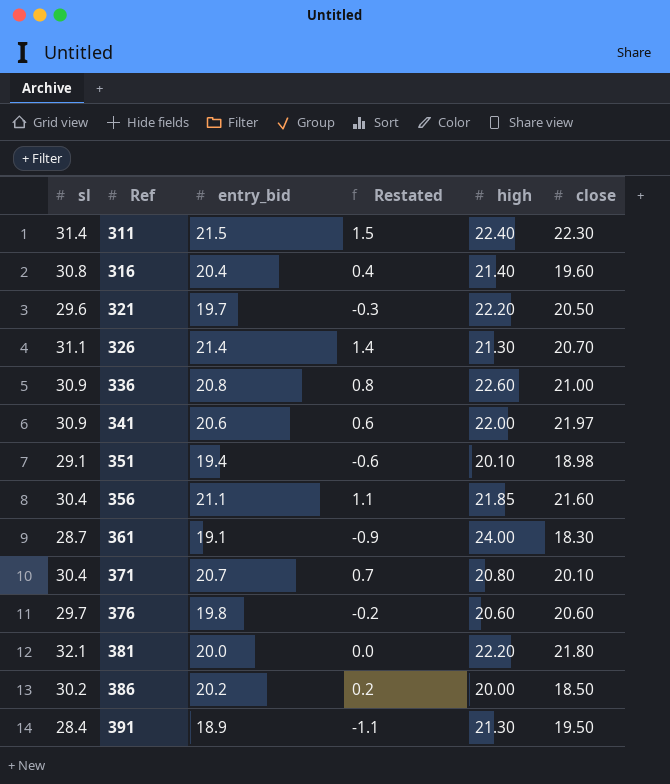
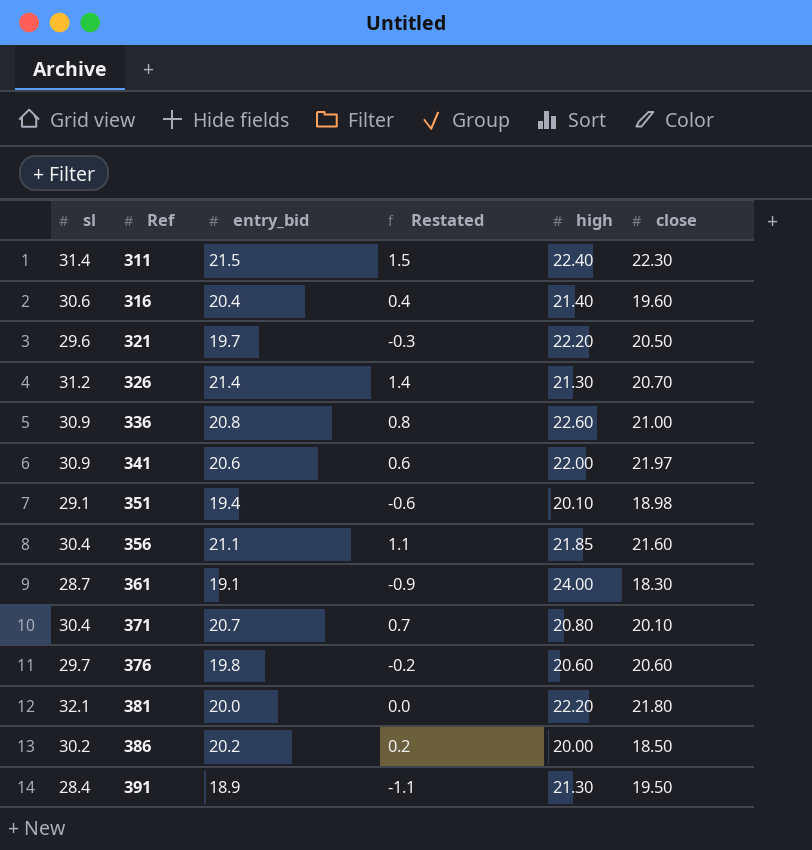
316 | sl: 30.8 -> 30.6
326 | sl: 31.1 -> 31.2

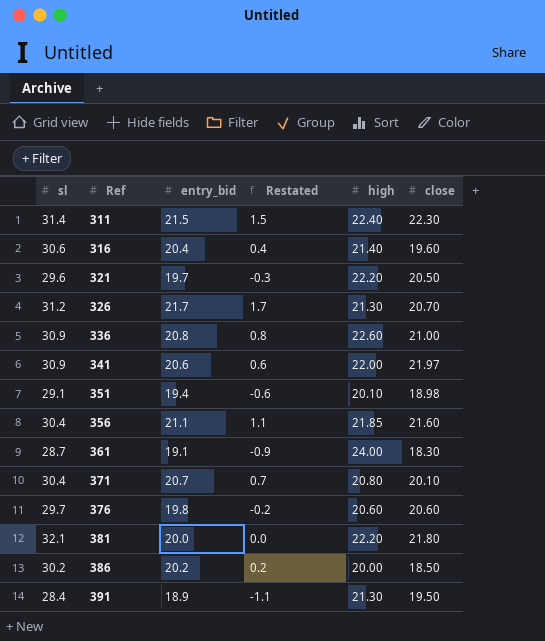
326 | entry_bid: 21.4 -> 21.7
326 | Restated: 1.4 -> 1.7

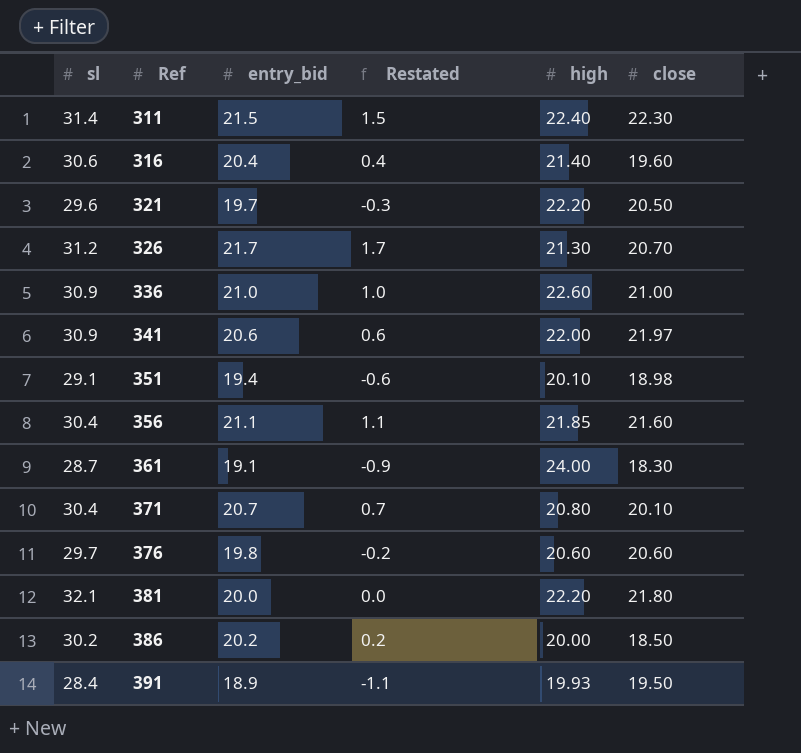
336 | entry_bid: 20.8 -> 21.0
336 | Restated: 0.8 -> 1.0
391 | high: 21.30 -> 19.93

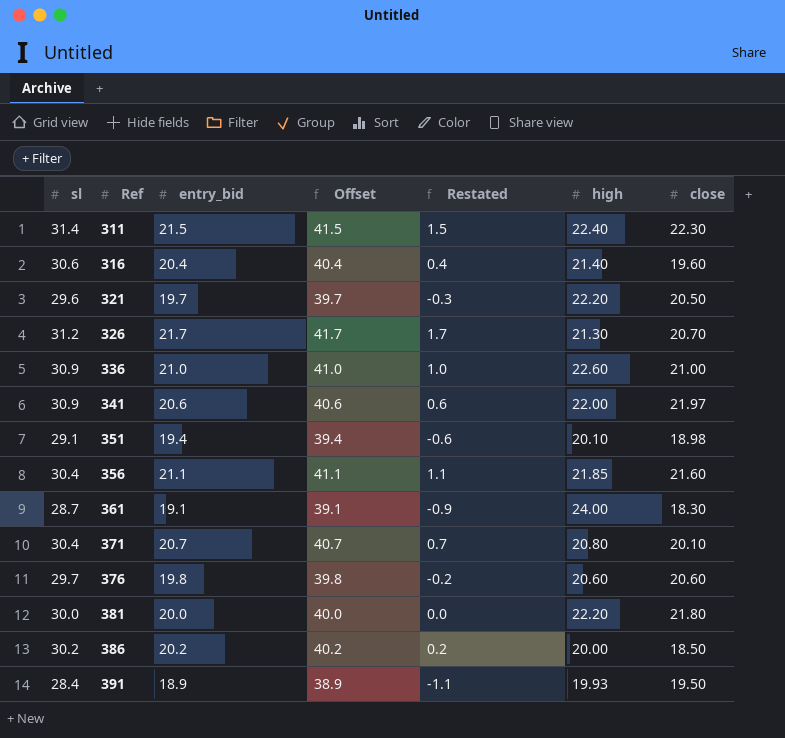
column Offset | formula: none -> [entry_bid] + 20
381 | sl: 32.1 -> 30.0

